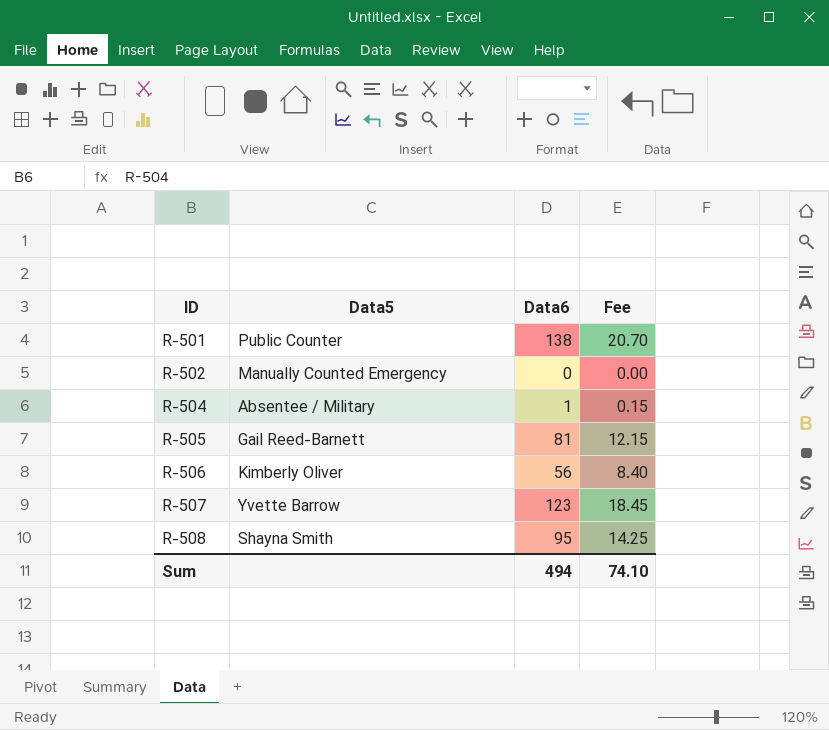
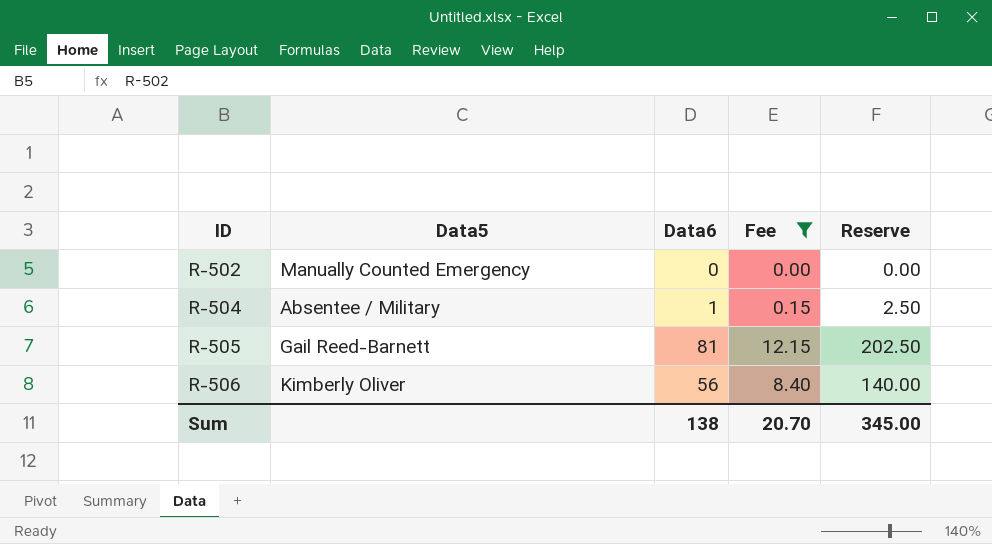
filter: none -> Fee <= 12.15
column Reserve | formula: none -> [Data6] * 2.5
Sum | Data6: 494 -> 138
Sum | Fee: 74.10 -> 20.70

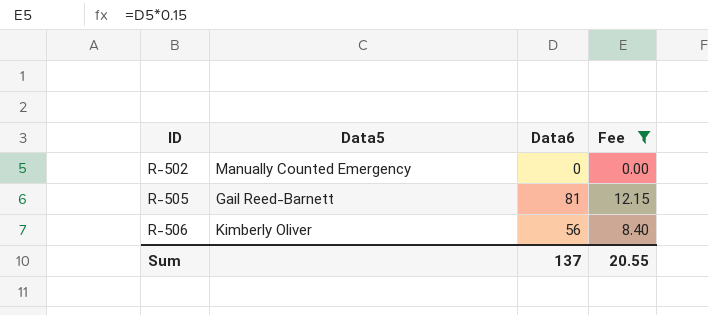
column Reserve | formula: [Data6] * 2.5 -> none
row R-504: Absentee / Military | 1 | 0.15 | 2.50 -> none
Sum | Data6: 138 -> 137
Sum | Fee: 20.70 -> 20.55

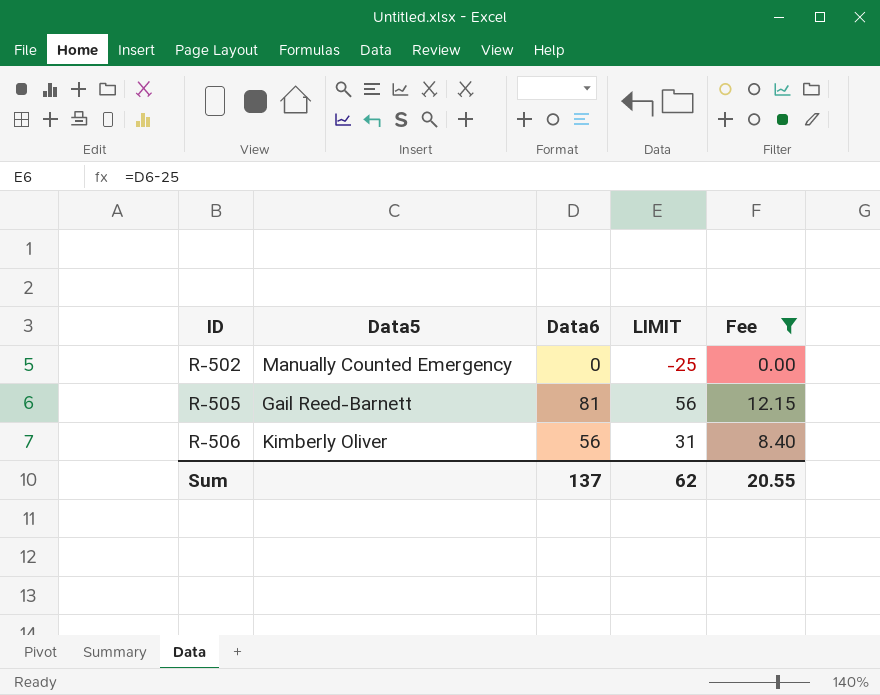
column LIMIT | formula: none -> [Data6] - 25

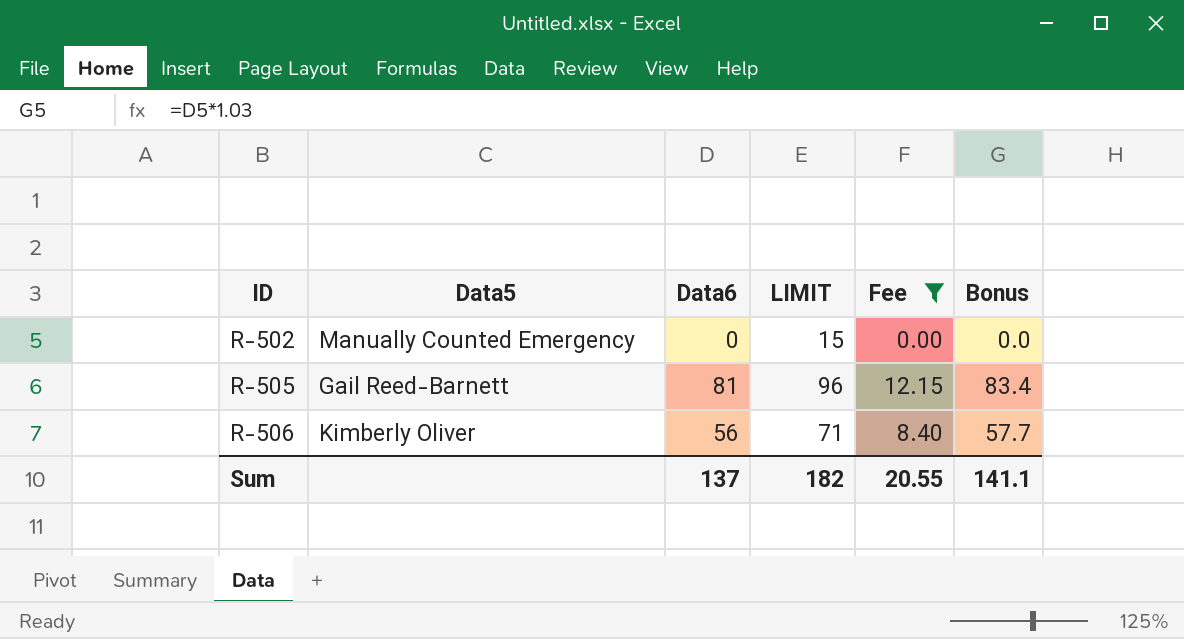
column LIMIT | formula: [Data6] - 25 -> [Data6] + 15
column Bonus | formula: none -> [Data6] * 1.03
Sum | LIMIT: 62 -> 182

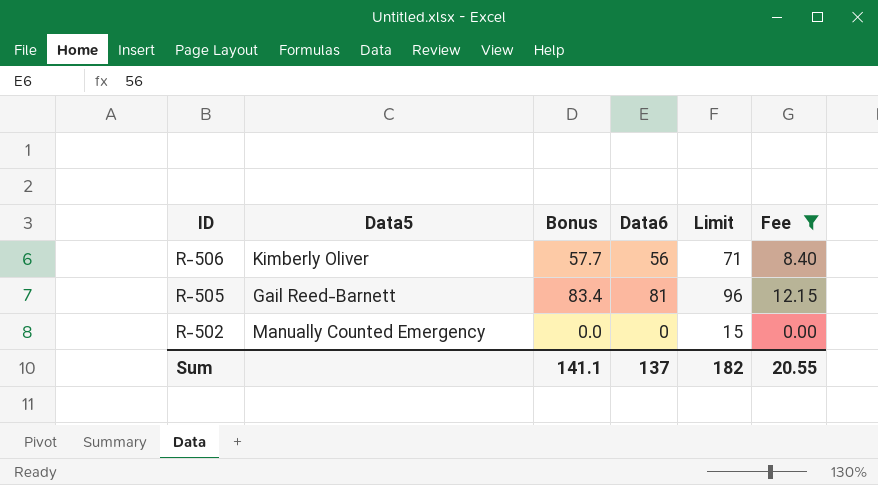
row order: ID ascending -> ID descending
column Bonus | position: 6 -> 3
column name: LIMIT -> Limit

